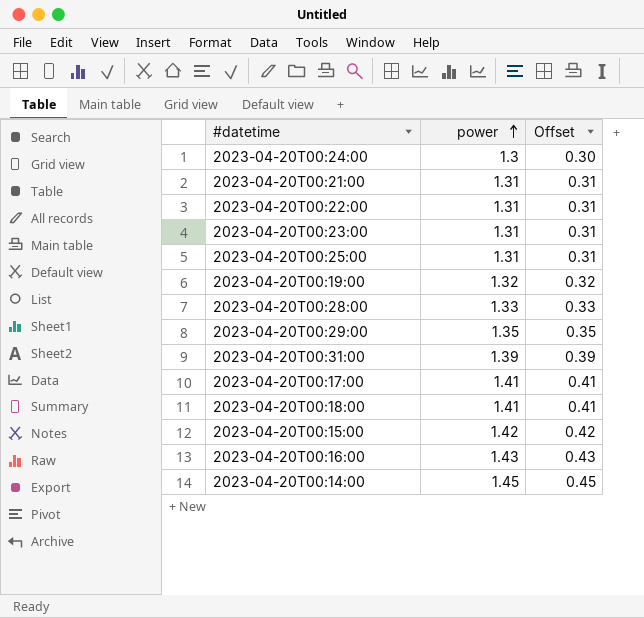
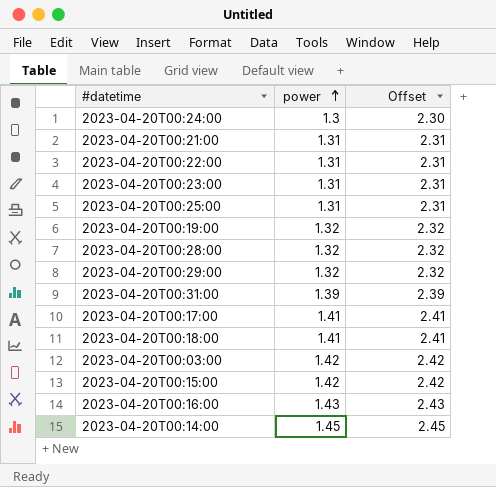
column Offset | formula: [power] - 1 -> [power] + 1
2023-04-20T00:28:00 | power: 1.33 -> 1.32
2023-04-20T00:29:00 | power: 1.35 -> 1.32
row 2023-04-20T00:03:00: none -> 1.42 | 2.42

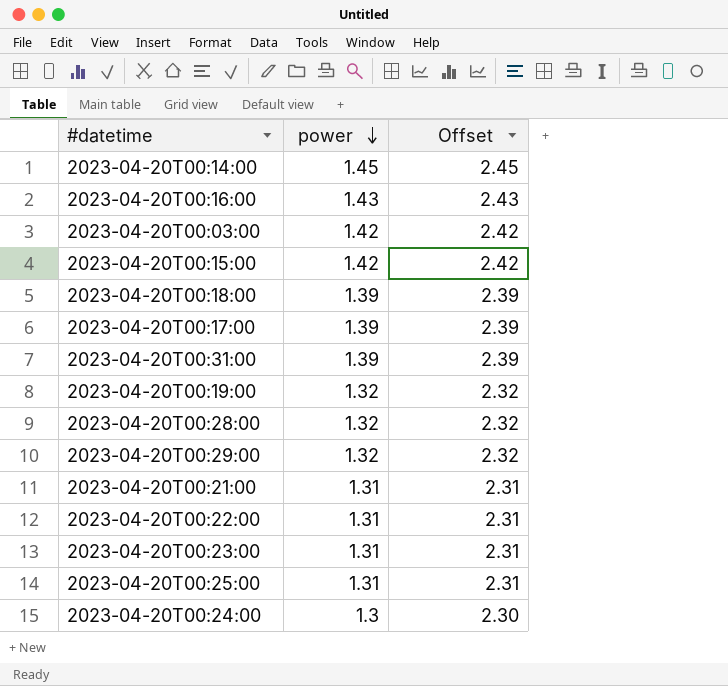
row order: power ascending -> power descending
2023-04-20T00:18:00 | power: 1.41 -> 1.39
2023-04-20T00:18:00 | Offset: 2.41 -> 2.39
2023-04-20T00:17:00 | power: 1.41 -> 1.39
2023-04-20T00:17:00 | Offset: 2.41 -> 2.39

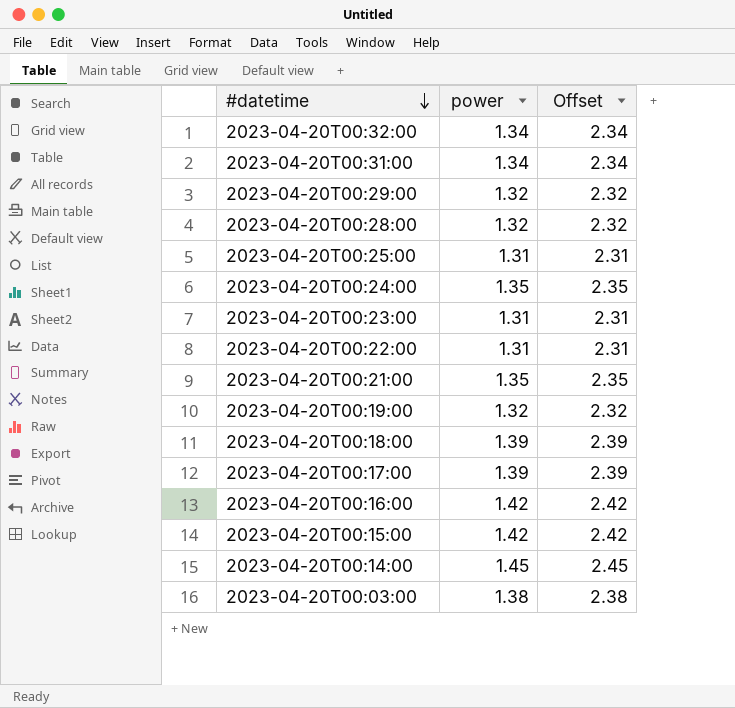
row order: power descending -> #datetime descending
row 2023-04-20T00:32:00: none -> 1.34 | 2.34
2023-04-20T00:31:00 | power: 1.39 -> 1.34
2023-04-20T00:31:00 | Offset: 2.39 -> 2.34
2023-04-20T00:24:00 | power: 1.3 -> 1.35
2023-04-20T00:24:00 | Offset: 2.30 -> 2.35
2023-04-20T00:21:00 | power: 1.31 -> 1.35
2023-04-20T00:21:00 | Offset: 2.31 -> 2.35
2023-04-20T00:16:00 | power: 1.43 -> 1.42
2023-04-20T00:16:00 | Offset: 2.43 -> 2.42
2023-04-20T00:03:00 | power: 1.42 -> 1.38
2023-04-20T00:03:00 | Offset: 2.42 -> 2.38

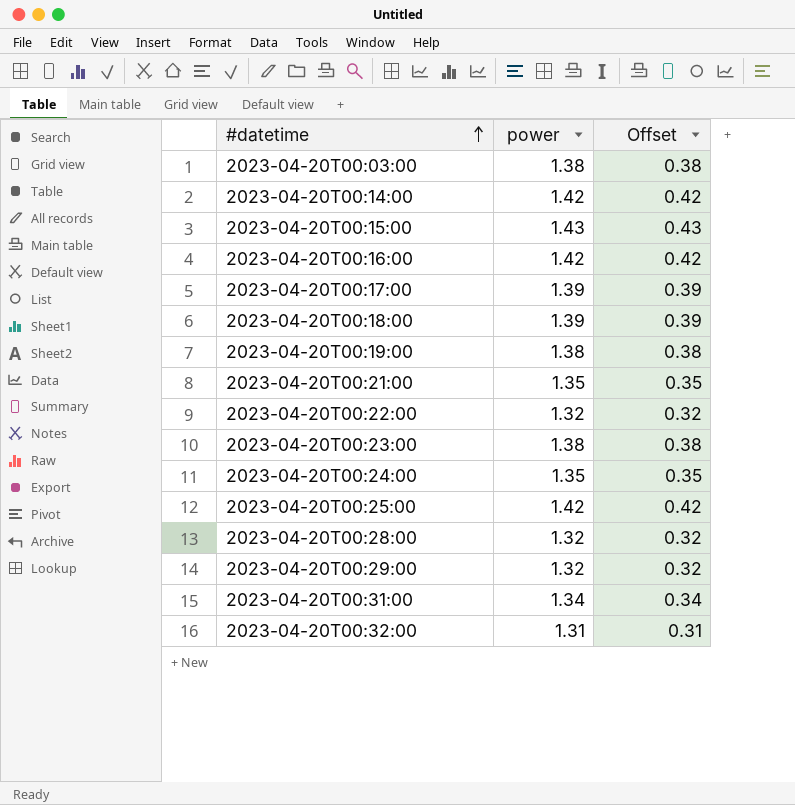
row order: #datetime descending -> #datetime ascending
column Offset | formula: [power] + 1 -> [power] - 1
2023-04-20T00:14:00 | power: 1.45 -> 1.42
2023-04-20T00:15:00 | power: 1.42 -> 1.43
2023-04-20T00:19:00 | power: 1.32 -> 1.38
2023-04-20T00:22:00 | power: 1.31 -> 1.32
2023-04-20T00:23:00 | power: 1.31 -> 1.38
2023-04-20T00:25:00 | power: 1.31 -> 1.42
2023-04-20T00:32:00 | power: 1.34 -> 1.31

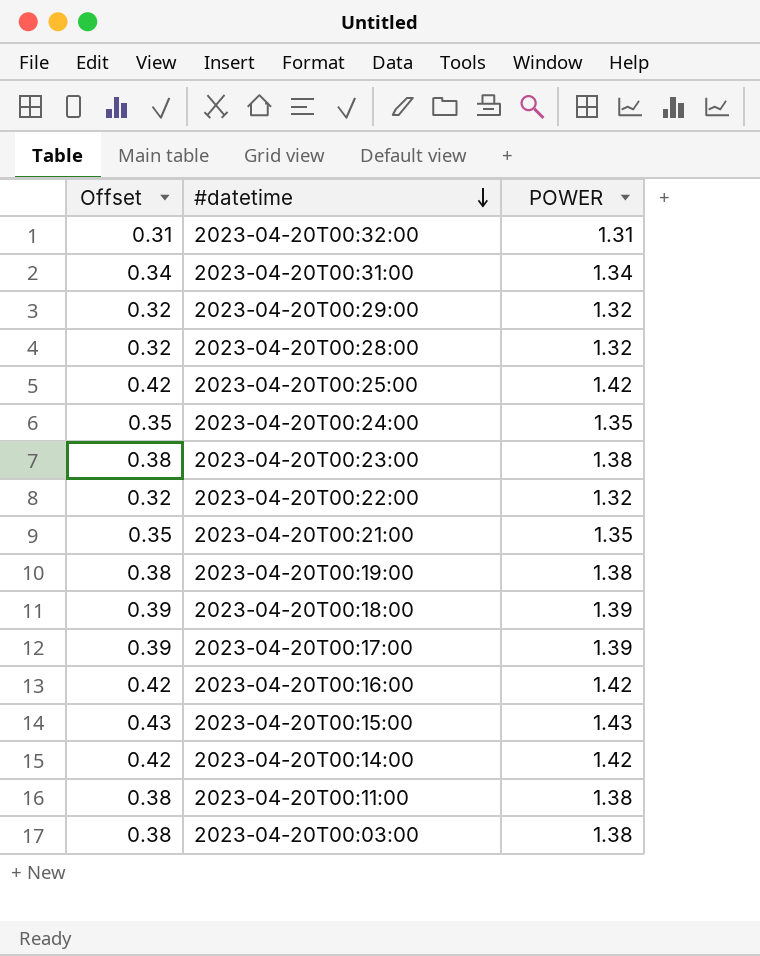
row order: #datetime ascending -> #datetime descending
column Offset | position: 3 -> 1
column name: power -> POWER
row 2023-04-20T00:11:00: none -> 0.38 | 1.38

